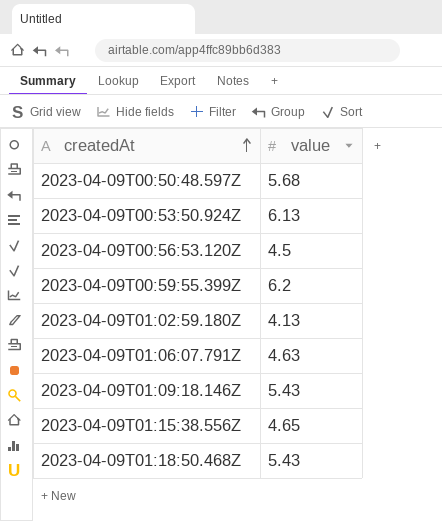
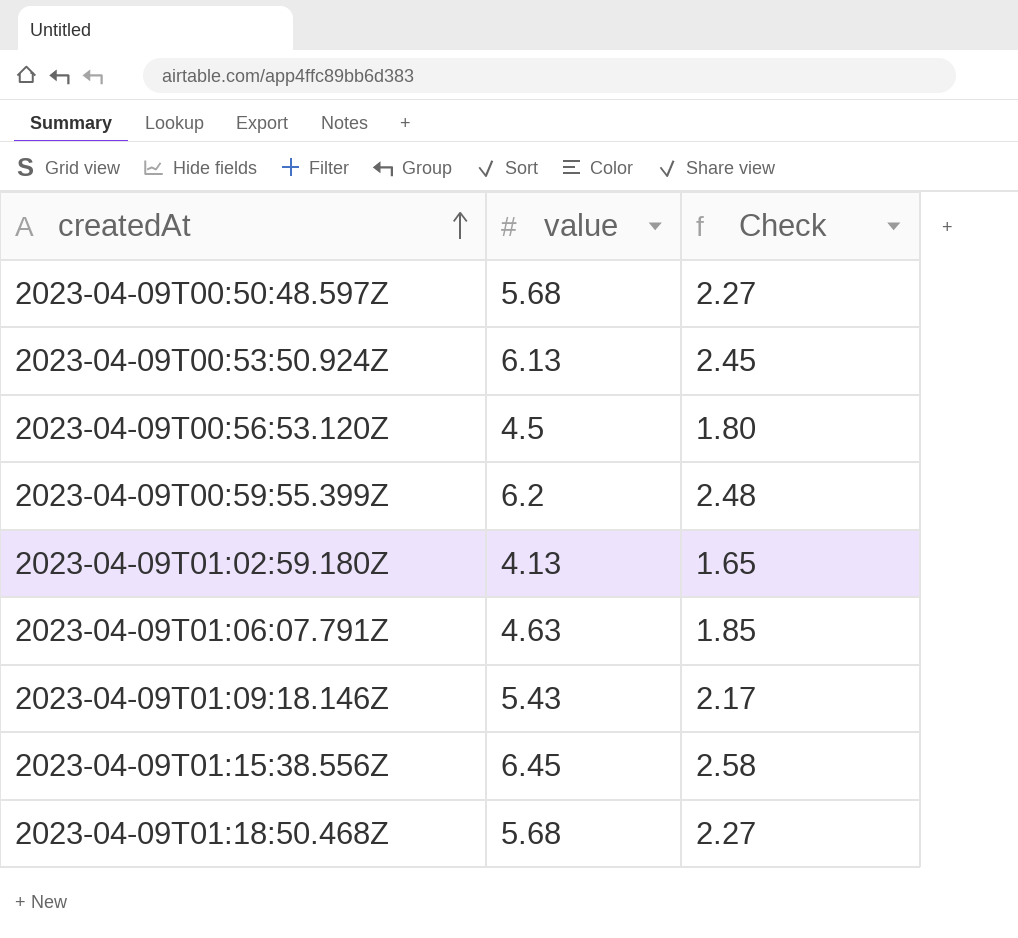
column Check | formula: none -> [value] * 0.4
2023-04-09T01:15:38.556Z | value: 4.65 -> 6.45
2023-04-09T01:18:50.468Z | value: 5.43 -> 5.68

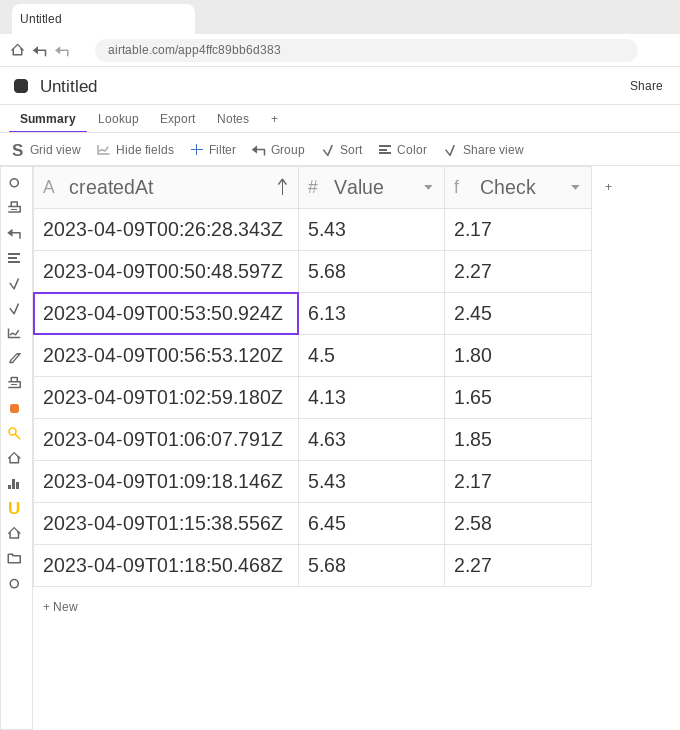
column name: value -> Value
row 2023-04-09T00:59:55.399Z: 6.2 | 2.48 -> none
row 2023-04-09T00:26:28.343Z: none -> 5.43 | 2.17

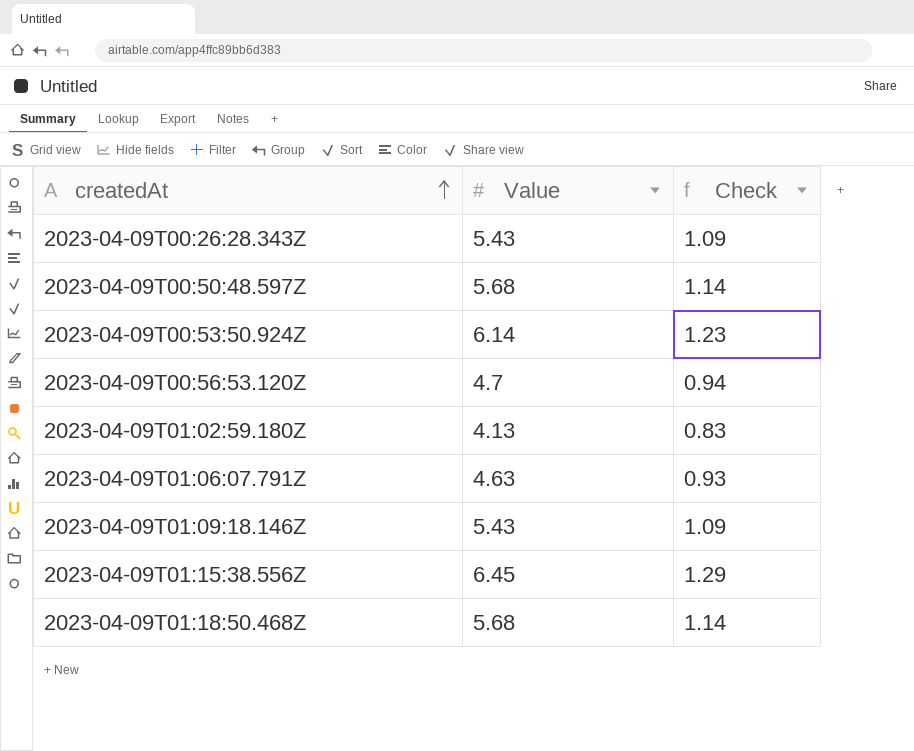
column Check | formula: [Value] * 0.4 -> [Value] * 0.2
2023-04-09T00:53:50.924Z | Value: 6.13 -> 6.14
2023-04-09T00:56:53.120Z | Value: 4.5 -> 4.7

